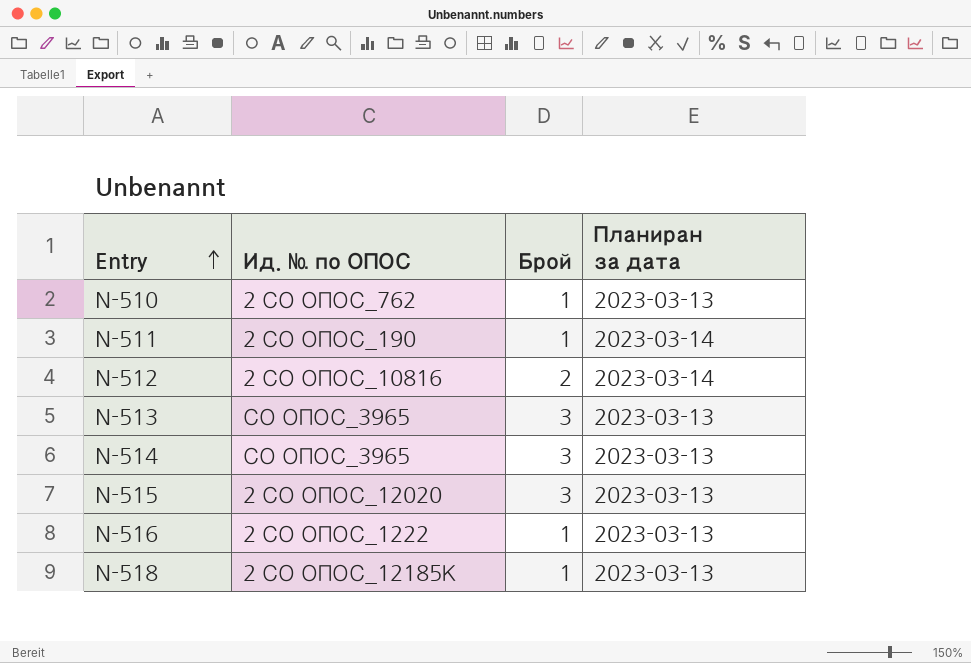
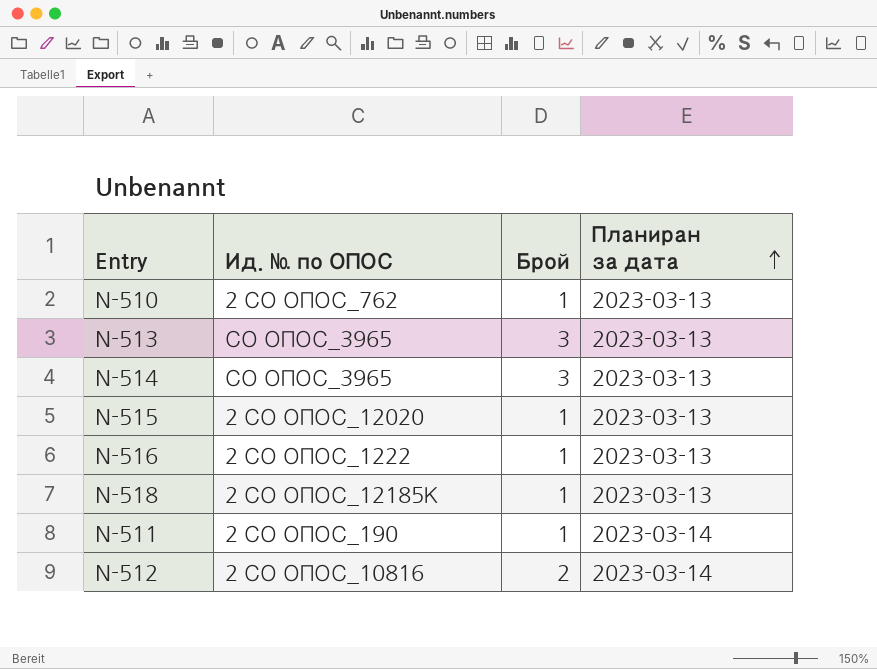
row order: Entry ascending -> Планиран за дата ascending
N-515 | Брой: 3 -> 1

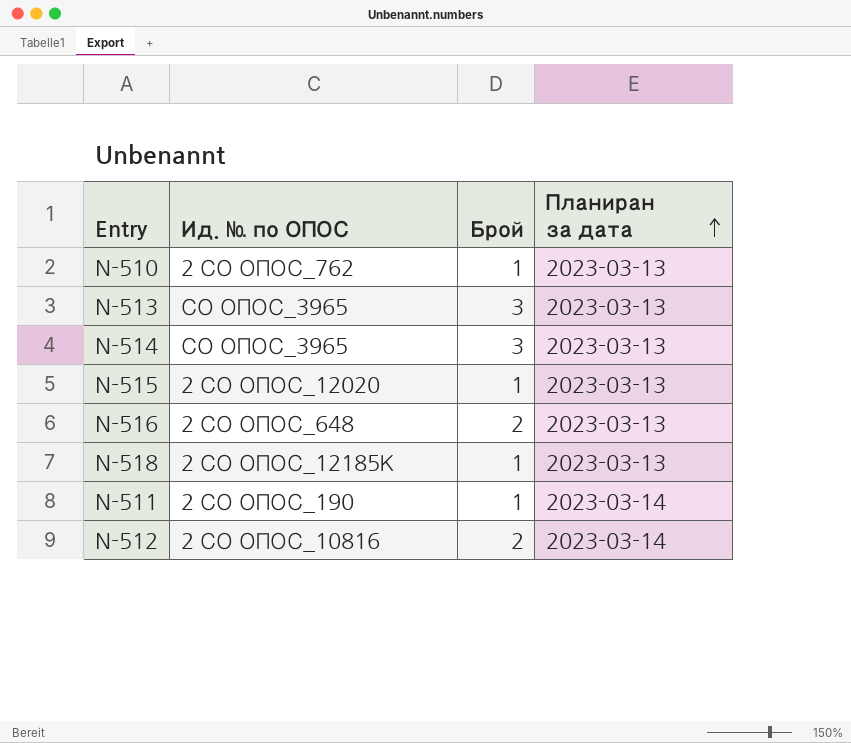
N-516 | Ид. № по ОПОС: 2 СО ОПОС_1222 -> 2 СО ОПОС_648
N-516 | Брой: 1 -> 2

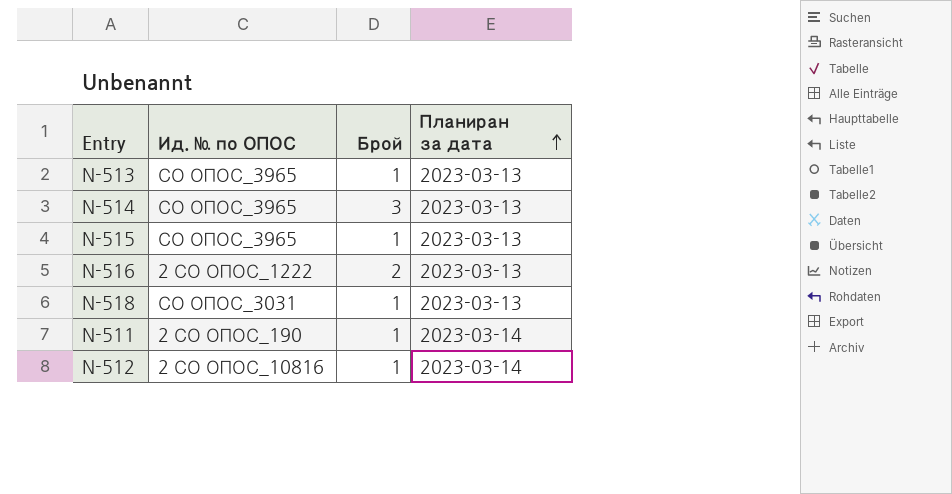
row N-510: 2 СО ОПОС_762 | 1 | 2023-03-13 -> none
N-513 | Брой: 3 -> 1
N-515 | Ид. № по ОПОС: 2 СО ОПОС_12020 -> СО ОПОС_3965
N-516 | Ид. № по ОПОС: 2 СО ОПОС_648 -> 2 СО ОПОС_1222
N-518 | Ид. № по ОПОС: 2 СО ОПОС_12185К -> СО ОПОС_3031
N-512 | Брой: 2 -> 1

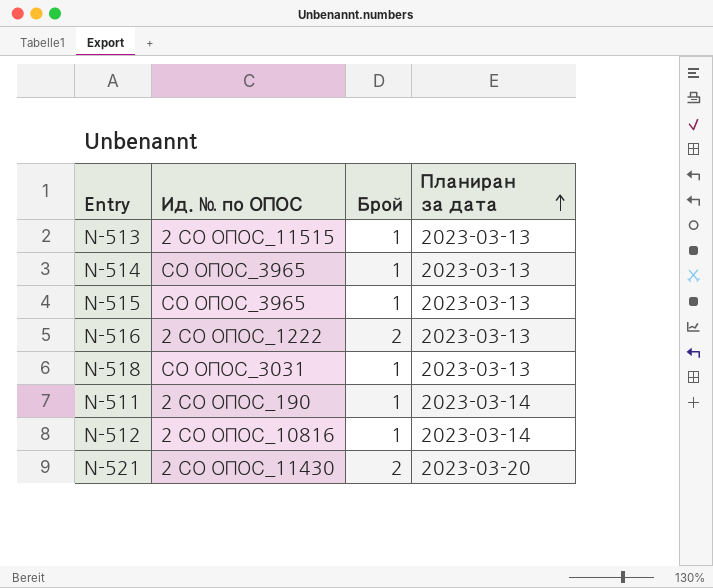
N-513 | Ид. № по ОПОС: СО ОПОС_3965 -> 2 СО ОПОС_11515
N-514 | Брой: 3 -> 1
row N-521: none -> 2 СО ОПОС_11430 | 2 | 2023-03-20

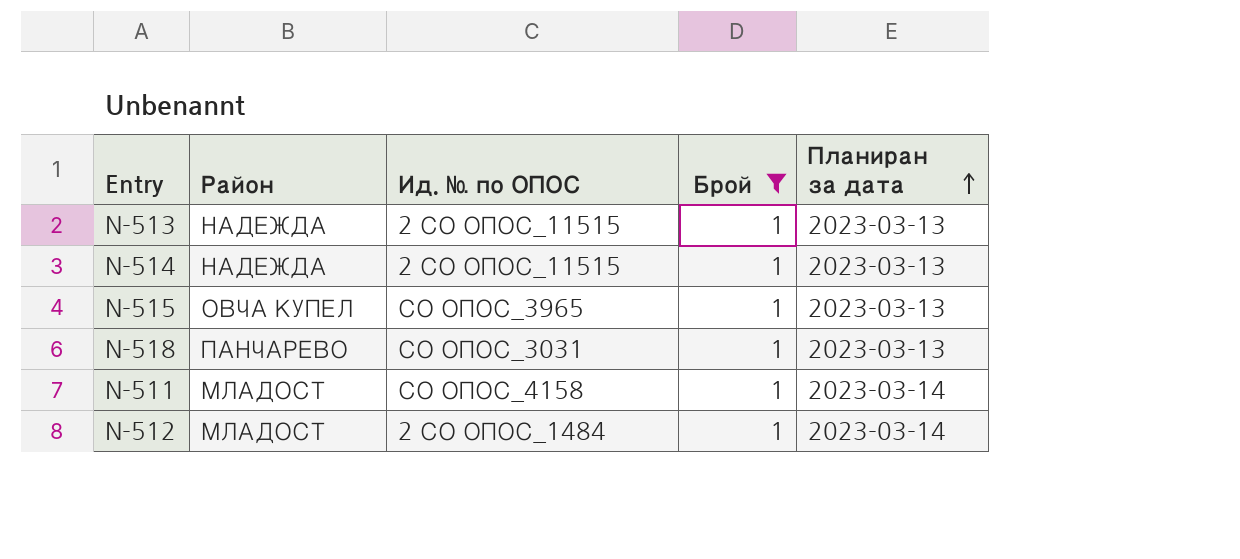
filter: none -> Брой = 1
column Район | position: none -> 2
N-514 | Ид. № по ОПОС: СО ОПОС_3965 -> 2 СО ОПОС_11515
N-511 | Ид. № по ОПОС: 2 СО ОПОС_190 -> СО ОПОС_4158
N-512 | Ид. № по ОПОС: 2 СО ОПОС_10816 -> 2 СО ОПОС_1484

